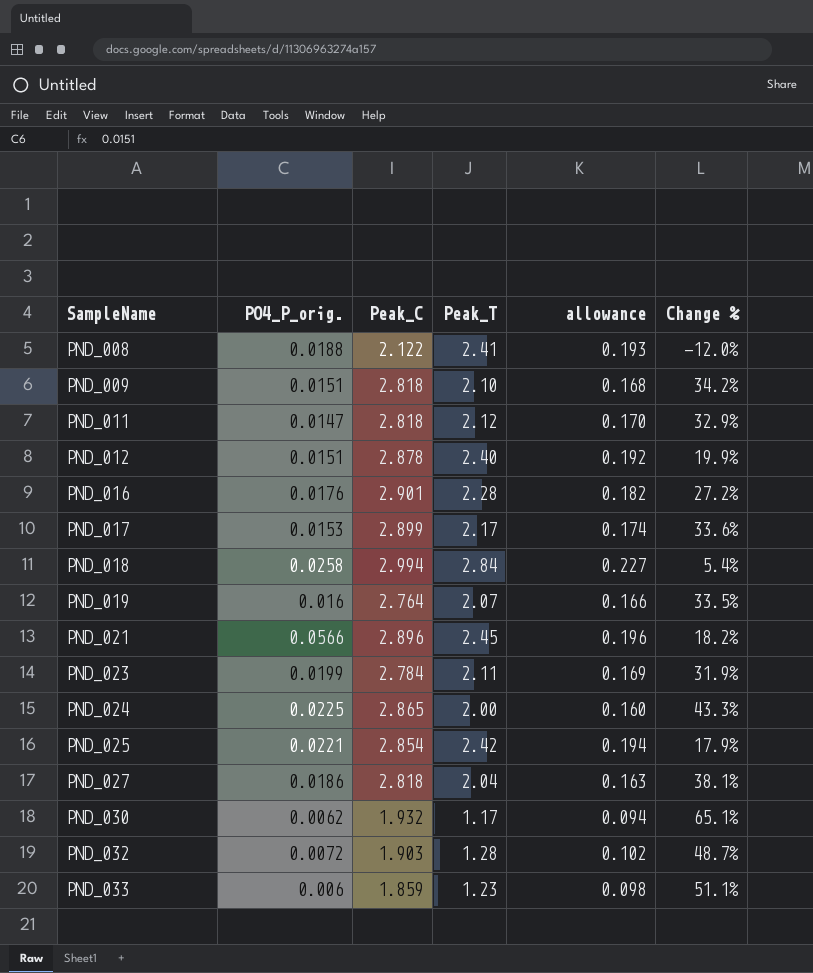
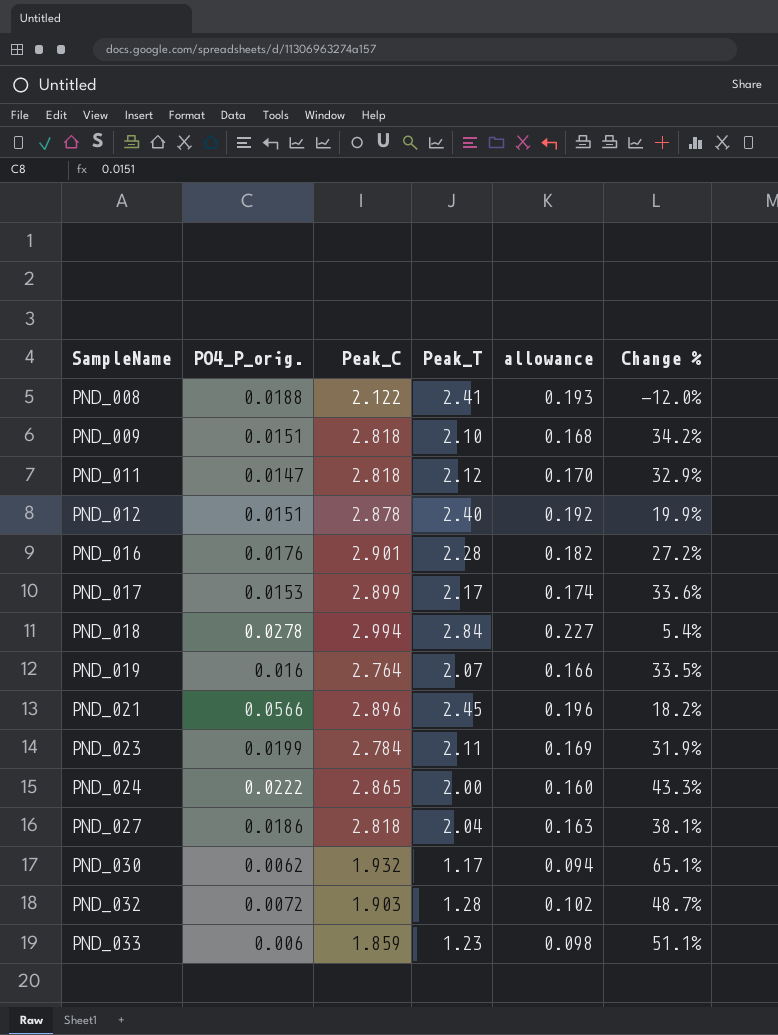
row PND_025: 0.0221 | 2.854 | 2.42 | 0.194 | 17.9% -> none
PND_018 | PO4_P_orig.: 0.0258 -> 0.0278
PND_024 | PO4_P_orig.: 0.0225 -> 0.0222

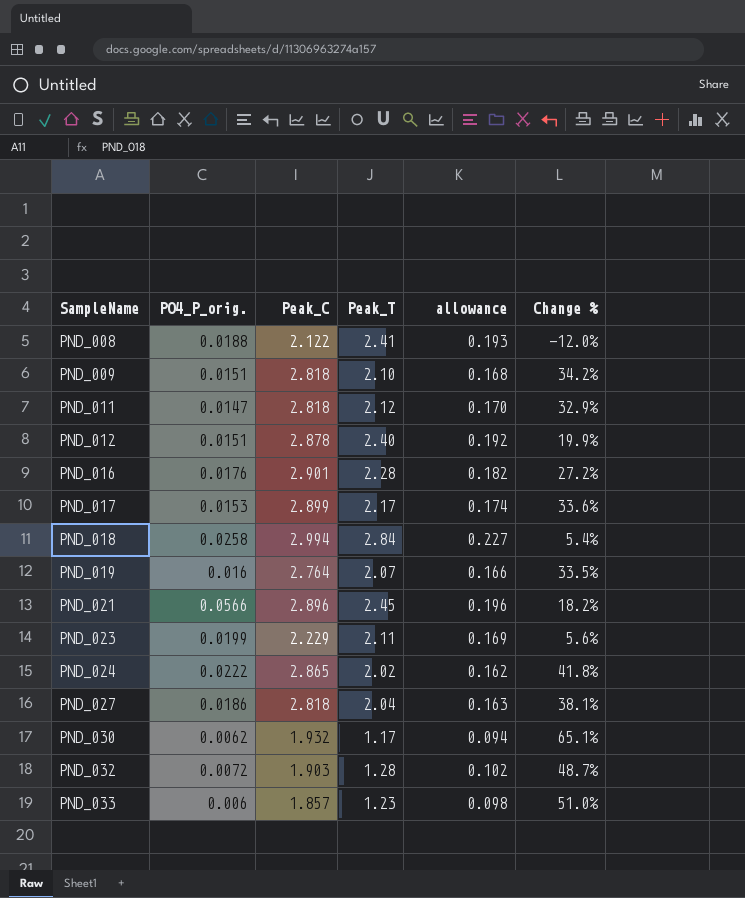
PND_018 | PO4_P_orig.: 0.0278 -> 0.0258
PND_023 | Peak_C: 2.784 -> 2.229
PND_023 | Change %: 31.9% -> 5.6%
PND_024 | Peak_T: 2.00 -> 2.02
PND_024 | allowance: 0.160 -> 0.162
PND_024 | Change %: 43.3% -> 41.8%
PND_033 | Peak_C: 1.859 -> 1.857
PND_033 | Change %: 51.1% -> 51.0%

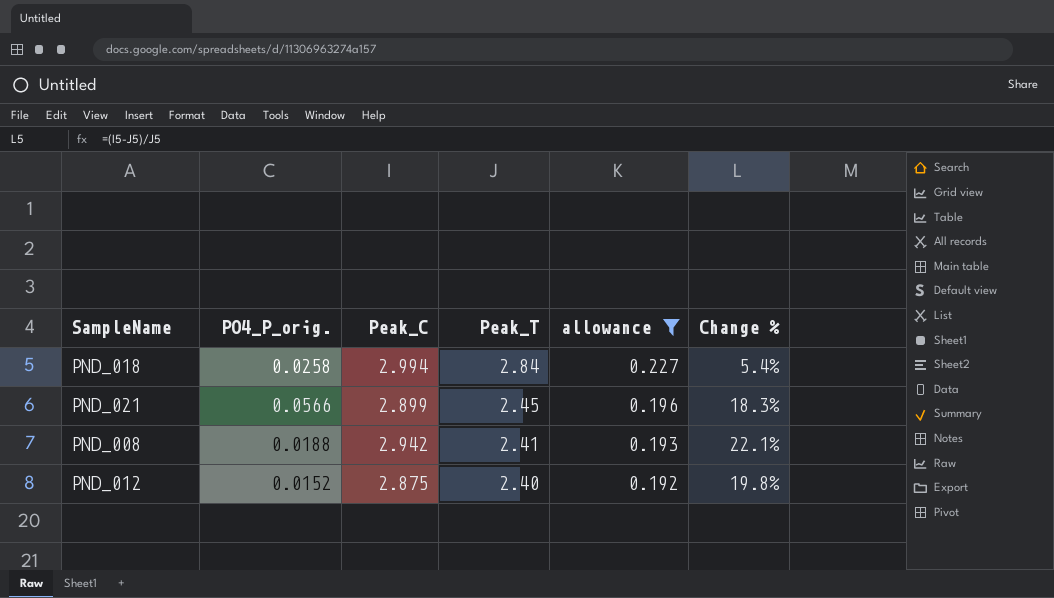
filter: none -> allowance >= 0.192
row order: SampleName ascending -> Peak_T descending
PND_021 | Peak_C: 2.896 -> 2.899
PND_021 | Change %: 18.2% -> 18.3%
PND_008 | Peak_C: 2.122 -> 2.942
PND_008 | Change %: -12.0% -> 22.1%
PND_012 | PO4_P_orig.: 0.0151 -> 0.0152
PND_012 | Peak_C: 2.878 -> 2.875
PND_012 | Change %: 19.9% -> 19.8%

